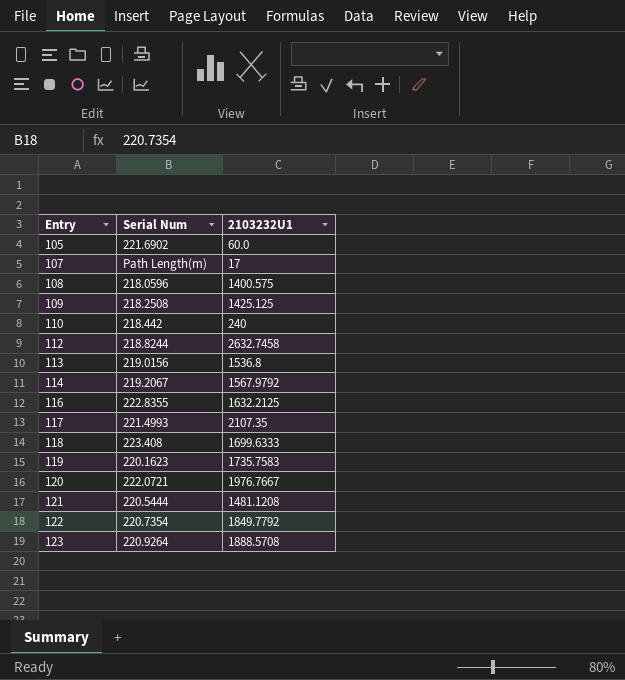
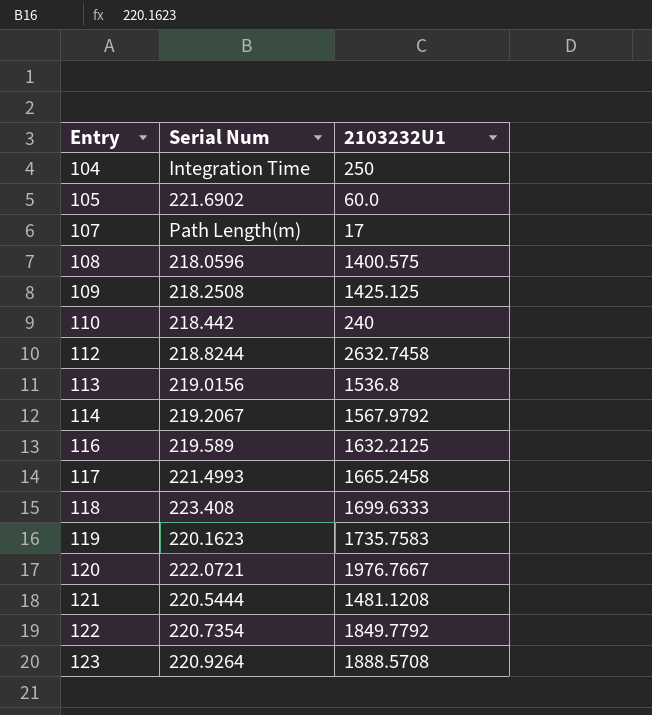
row 104: none -> Integration Time | 250
116 | Serial Num: 222.8355 -> 219.589
117 | 2103232U1: 2107.35 -> 1665.2458

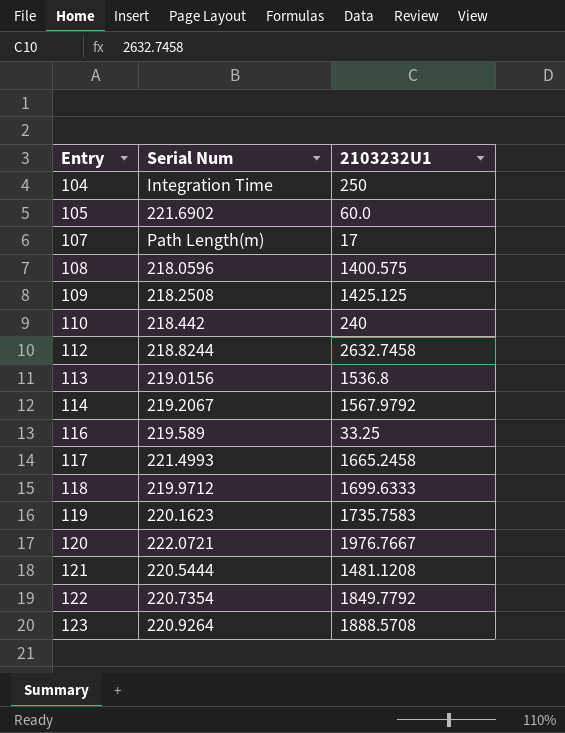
116 | 2103232U1: 1632.2125 -> 33.25
118 | Serial Num: 223.408 -> 219.9712

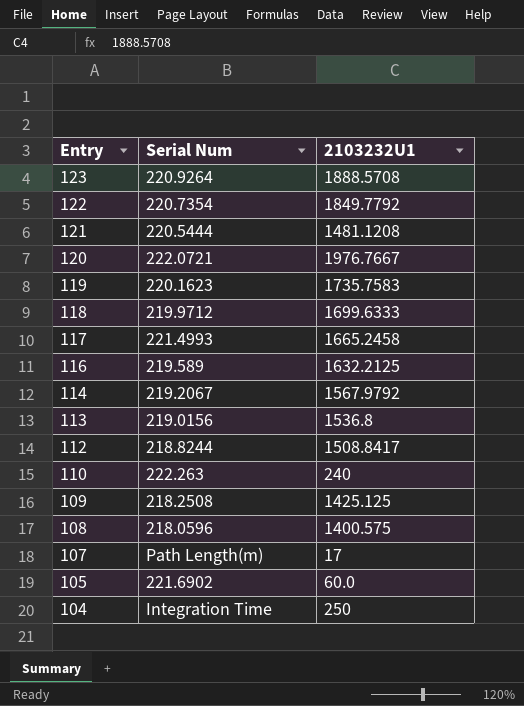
row order: Entry ascending -> Entry descending
116 | 2103232U1: 33.25 -> 1632.2125
112 | 2103232U1: 2632.7458 -> 1508.8417
110 | Serial Num: 218.442 -> 222.263

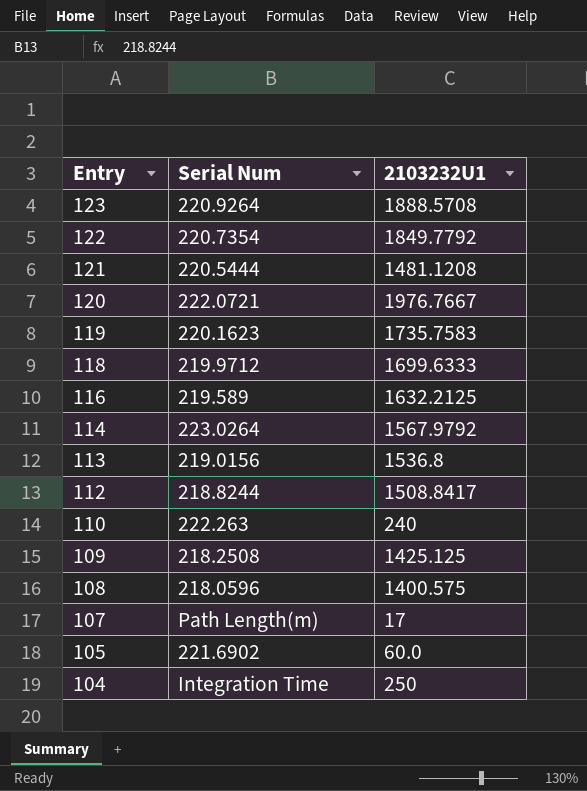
row 117: 221.4993 | 1665.2458 -> none
114 | Serial Num: 219.2067 -> 223.0264

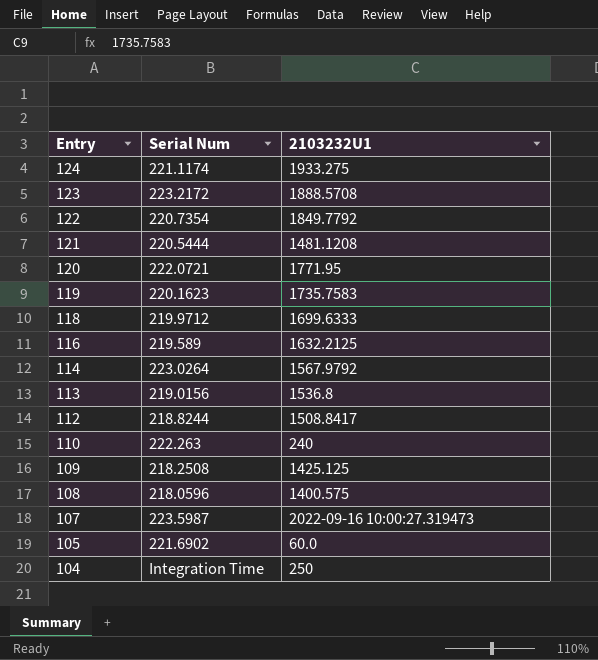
row 124: none -> 221.1174 | 1933.275
123 | Serial Num: 220.9264 -> 223.2172
120 | 2103232U1: 1976.7667 -> 1771.95
107 | Serial Num: Path Length(m) -> 223.5987
107 | 2103232U1: 17 -> 2022-09-16 10:00:27.319473

